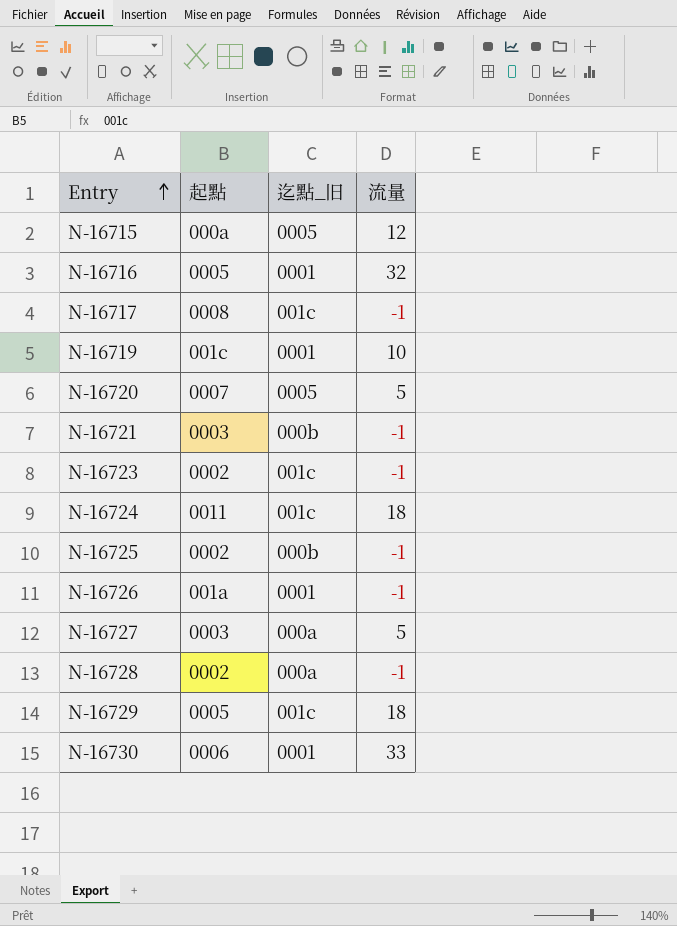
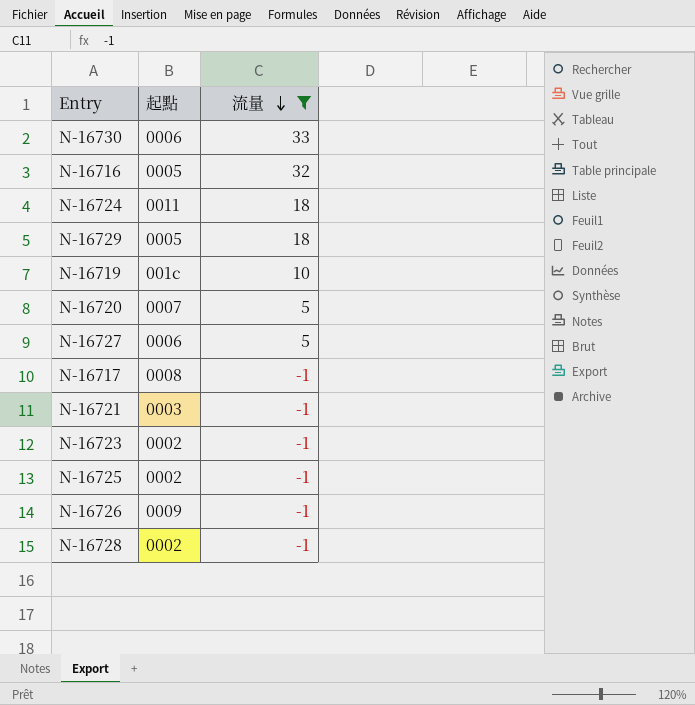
filter: none -> 流量 != 12
row order: Entry ascending -> 流量 descending
column 迄點_旧 | position: 3 -> none
N-16727 | 起點: 0003 -> 0006
N-16726 | 起點: 001a -> 0009

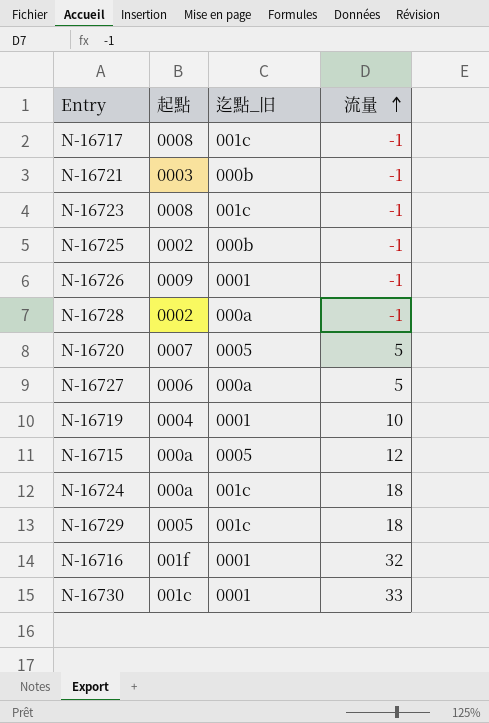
filter: 流量 != 12 -> none
row order: 流量 descending -> 流量 ascending
column 迄點_旧 | position: none -> 3
N-16723 | 起點: 0002 -> 0008
N-16719 | 起點: 001c -> 0004
N-16724 | 起點: 0011 -> 000a
N-16716 | 起點: 0005 -> 001f
N-16730 | 起點: 0006 -> 001c

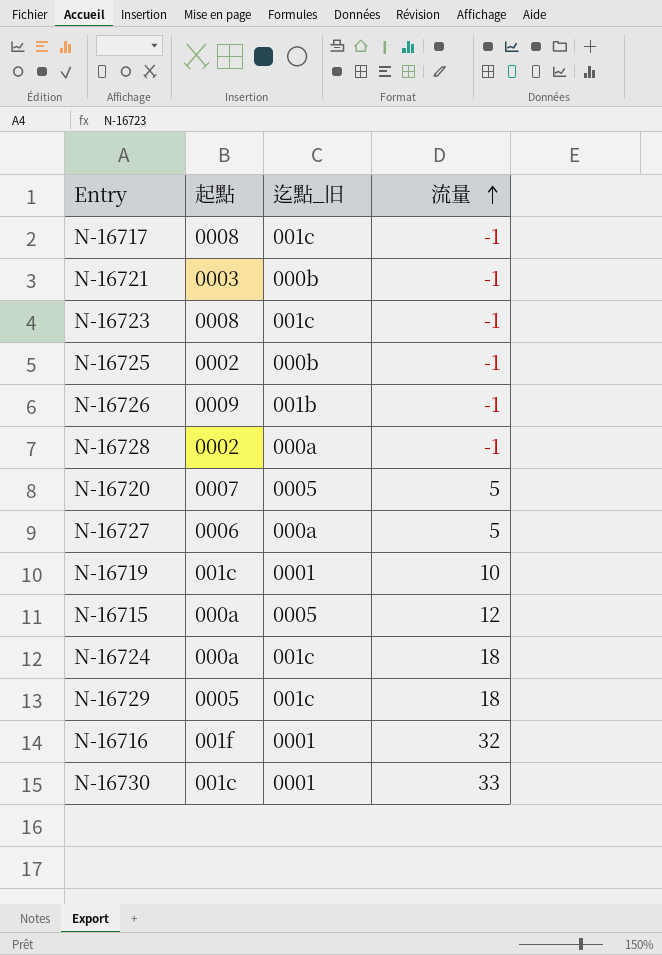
N-16726 | 迄點_旧: 0001 -> 001b
N-16719 | 起點: 0004 -> 001c

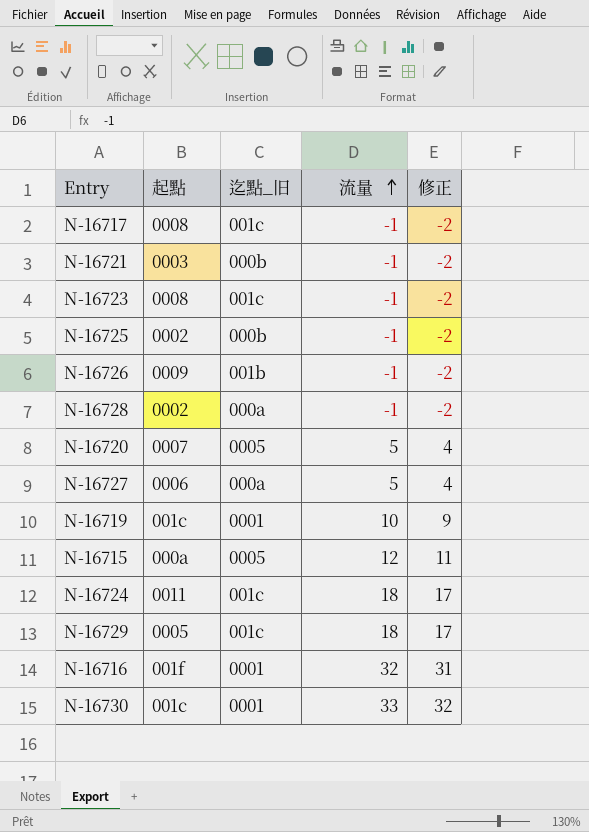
column 修正 | formula: none -> [流量] - 1
N-16724 | 起點: 000a -> 0011

